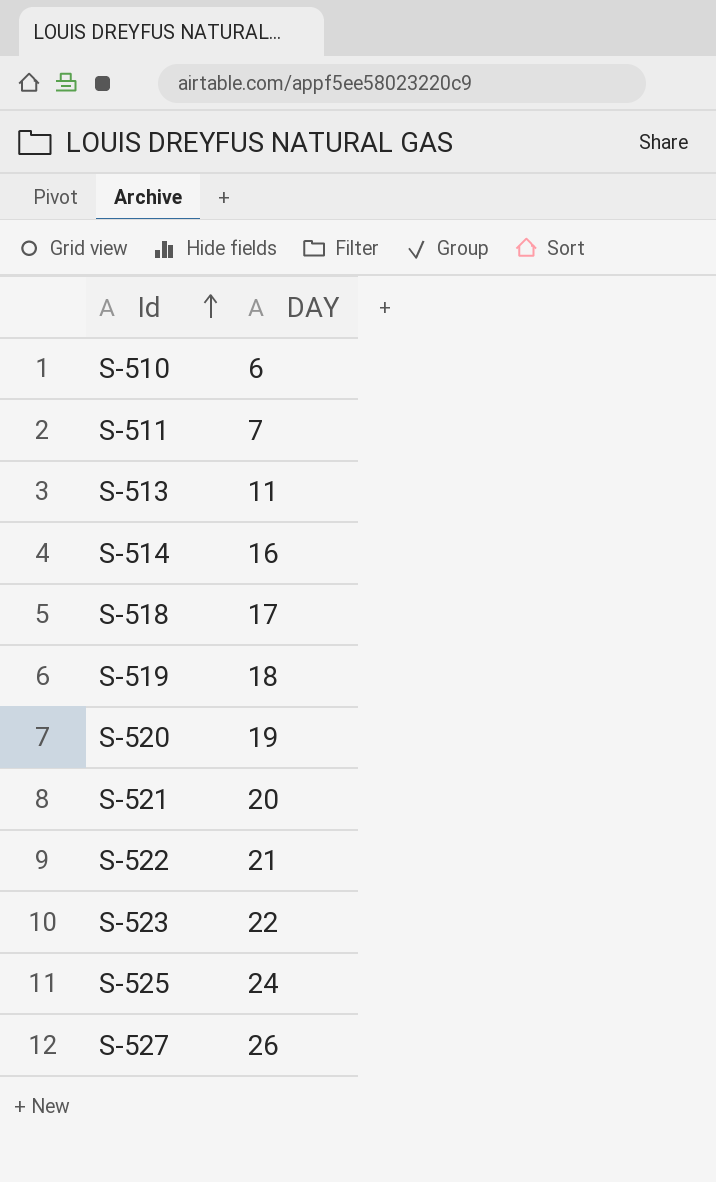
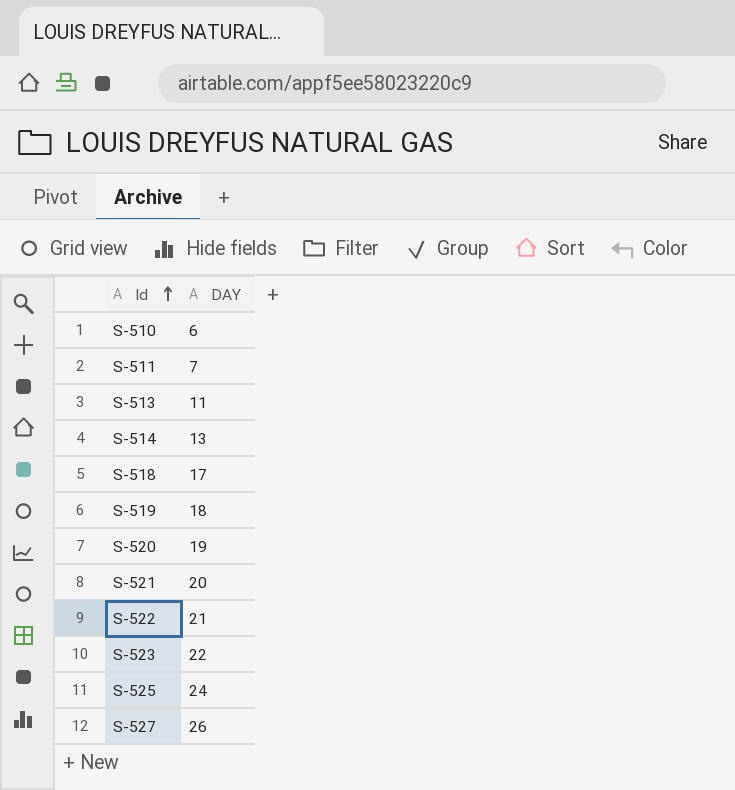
S-514 | DAY: 16 -> 13

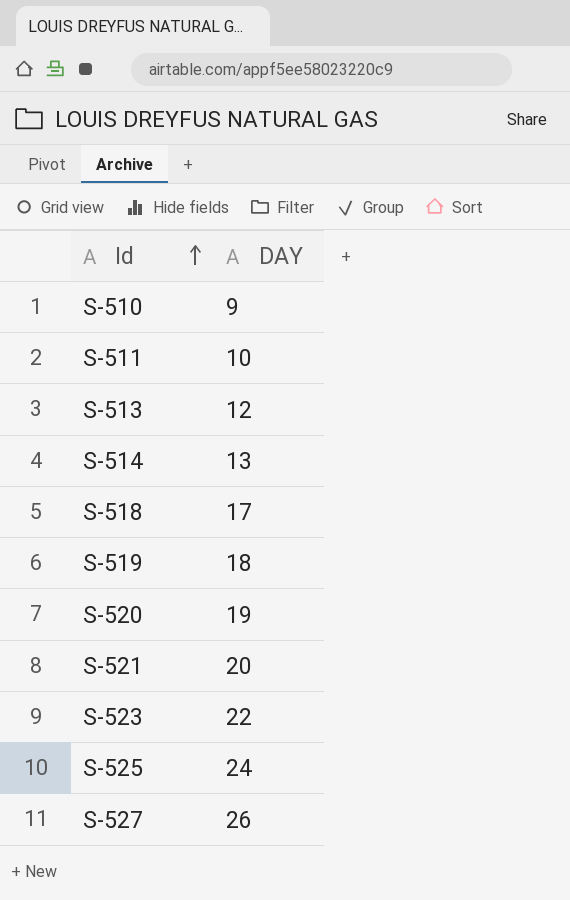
row S-522: 21 -> none
S-510 | DAY: 6 -> 9
S-511 | DAY: 7 -> 10
S-513 | DAY: 11 -> 12

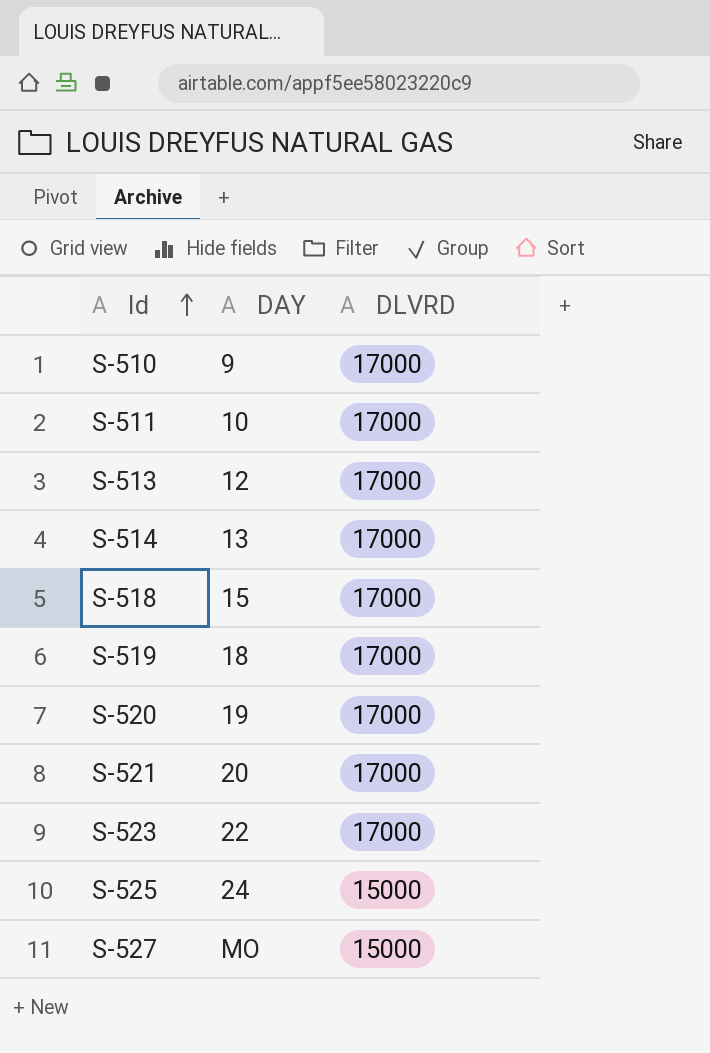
column DLVRD | position: none -> 3
S-518 | DAY: 17 -> 15
S-527 | DAY: 26 -> MO

